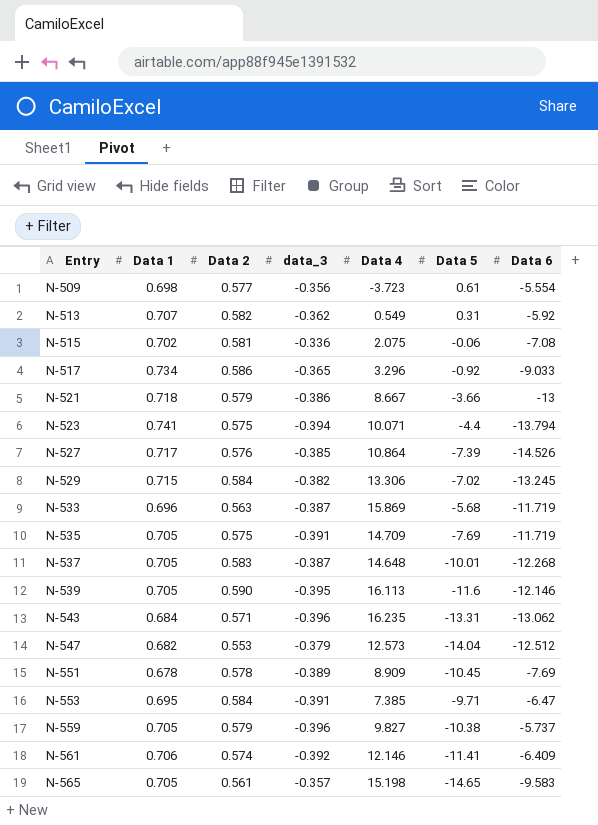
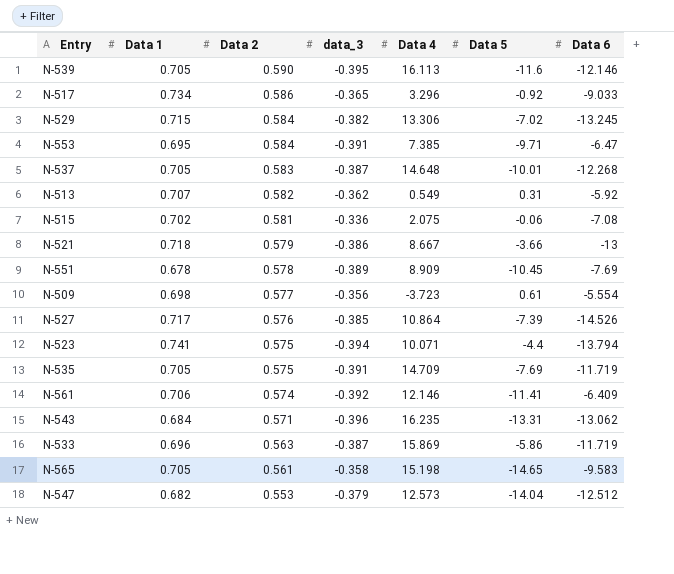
row order: Entry ascending -> Data 2 descending
row N-559: 0.705 | 0.579 | -0.396 | 9.827 | -10.38 | -5.737 -> none
N-533 | Data 5: -5.68 -> -5.86
N-565 | data_3: -0.357 -> -0.358

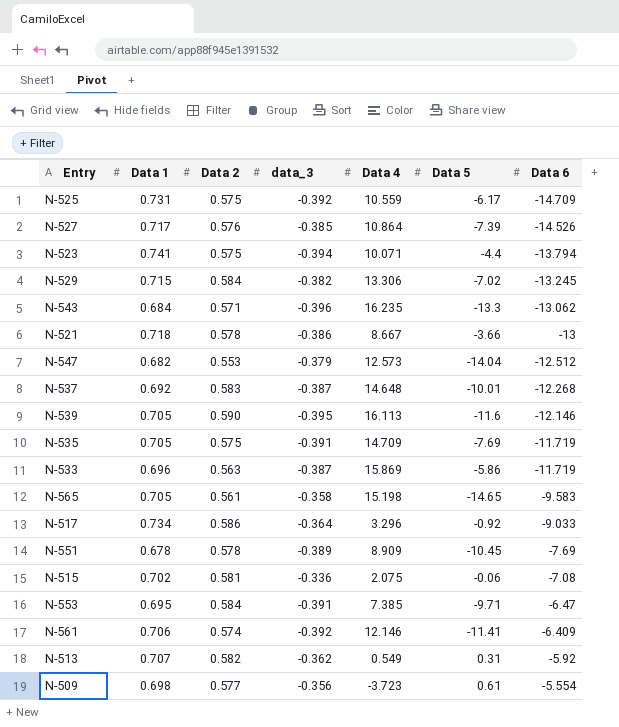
row order: Data 2 descending -> Data 6 ascending
row N-525: none -> 0.731 | 0.575 | -0.392 | 10.559 | -6.17 | -14.709
N-543 | Data 5: -13.31 -> -13.3
N-521 | Data 2: 0.579 -> 0.578
N-537 | Data 1: 0.705 -> 0.692
N-517 | data_3: -0.365 -> -0.364

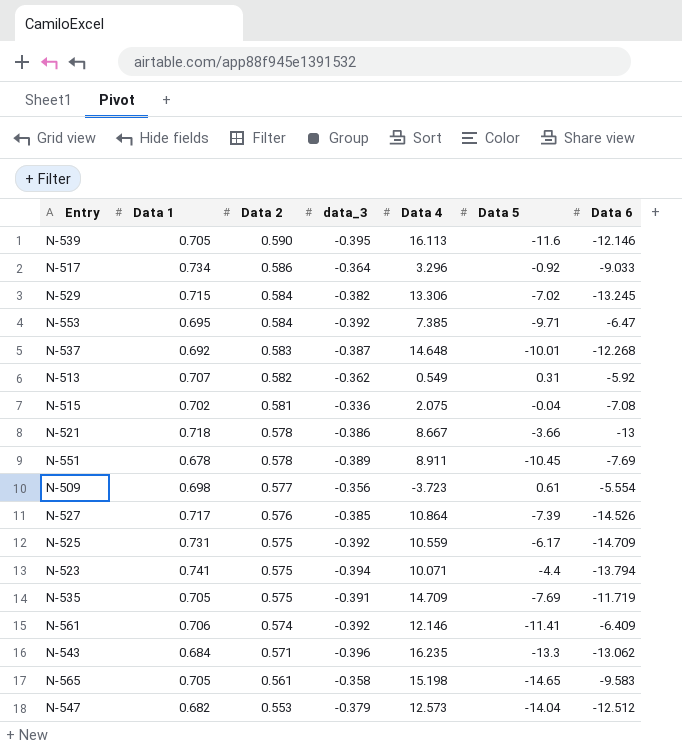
row order: Data 6 ascending -> Data 2 descending
row N-533: 0.696 | 0.563 | -0.387 | 15.869 | -5.86 | -11.719 -> none
N-553 | data_3: -0.391 -> -0.392
N-515 | Data 5: -0.06 -> -0.04
N-551 | Data 4: 8.909 -> 8.911

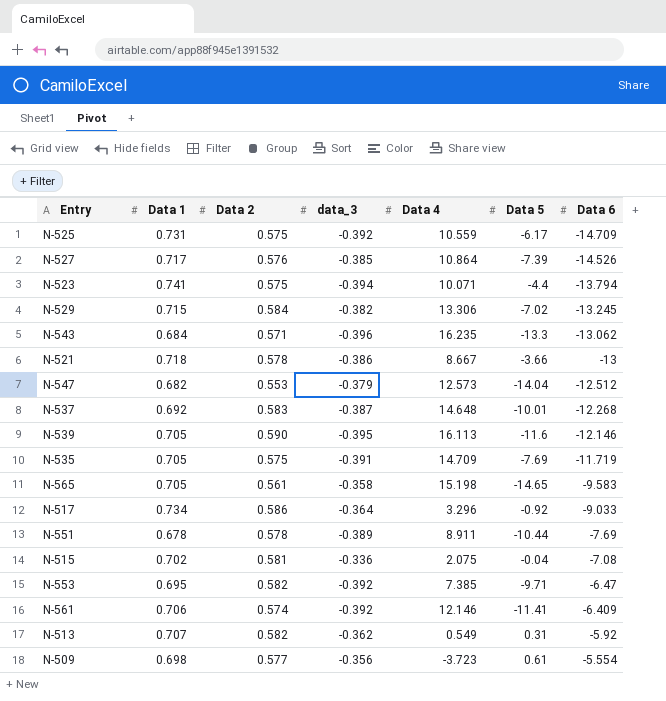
row order: Data 2 descending -> Data 6 ascending
N-551 | Data 5: -10.45 -> -10.44
N-553 | Data 2: 0.584 -> 0.582

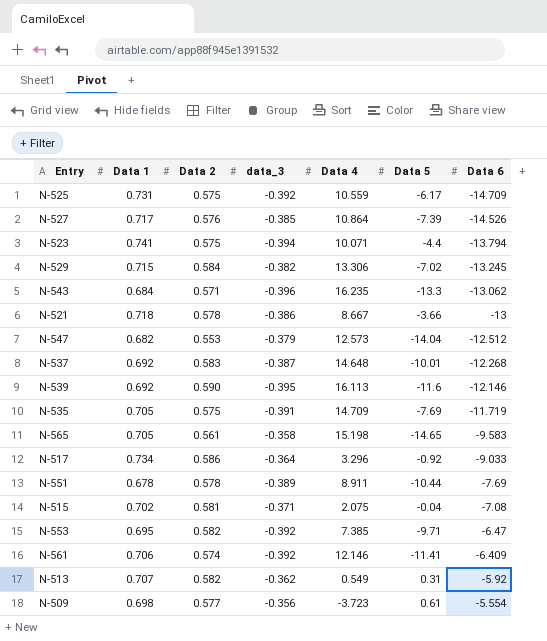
N-539 | Data 1: 0.705 -> 0.692
N-515 | data_3: -0.336 -> -0.371

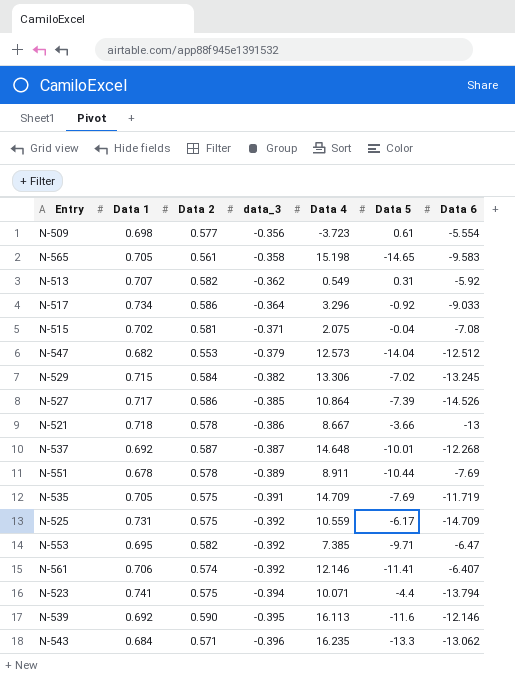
row order: Data 6 ascending -> data_3 descending
N-527 | Data 2: 0.576 -> 0.586
N-537 | Data 2: 0.583 -> 0.587
N-561 | Data 6: -6.409 -> -6.407

